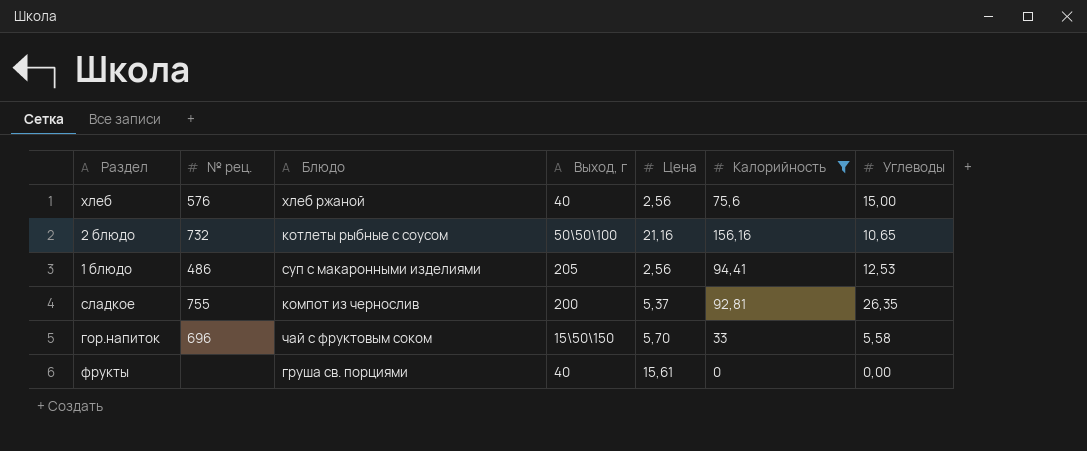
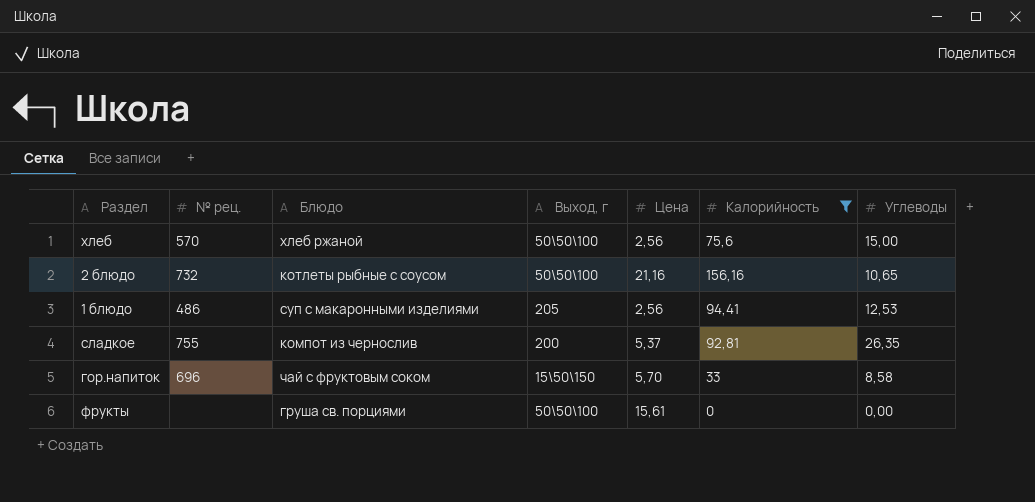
хлеб | № рец.: 576 -> 570
хлеб | Выход, г: 40 -> 50\50\100
гор.напиток | Углеводы: 5,58 -> 8,58
фрукты | Выход, г: 40 -> 50\50\100

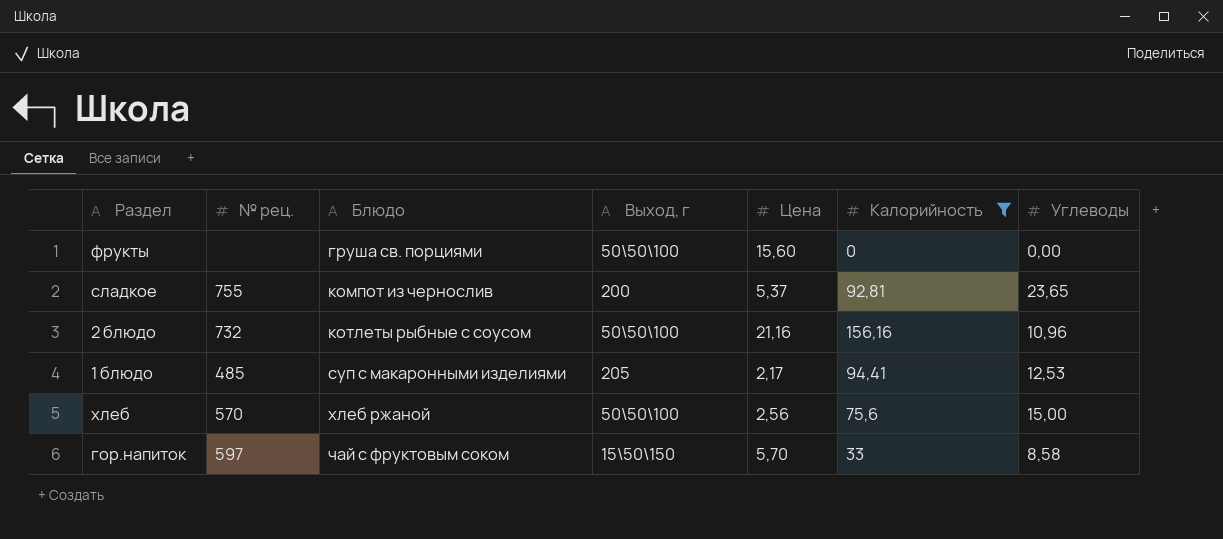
row order: none -> Блюдо ascending
фрукты | Цена: 15,61 -> 15,60
сладкое | Углеводы: 26,35 -> 23,65
2 блюдо | Углеводы: 10,65 -> 10,96
1 блюдо | № рец.: 486 -> 485
1 блюдо | Цена: 2,56 -> 2,17
гор.напиток | № рец.: 696 -> 597

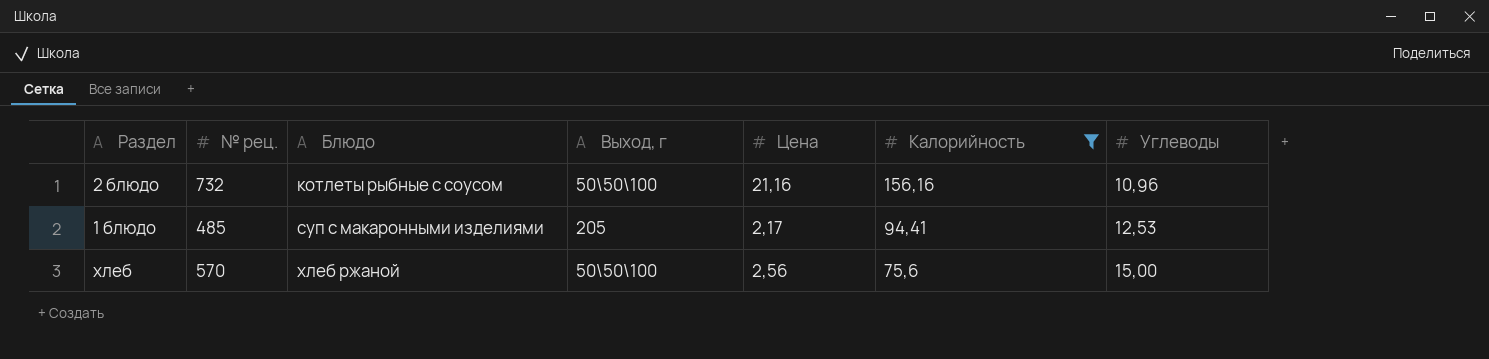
row фрукты: none | груша св. порциями | 50\50\100 | 15,60 | 0 | 0,00 -> none
row сладкое: 755 | компот из чернослив | 200 | 5,37 | 92,81 | 23,65 -> none
row гор.напиток: 597 | чай с фруктовым соком | 15\50\150 | 5,70 | 33 | 8,58 -> none

